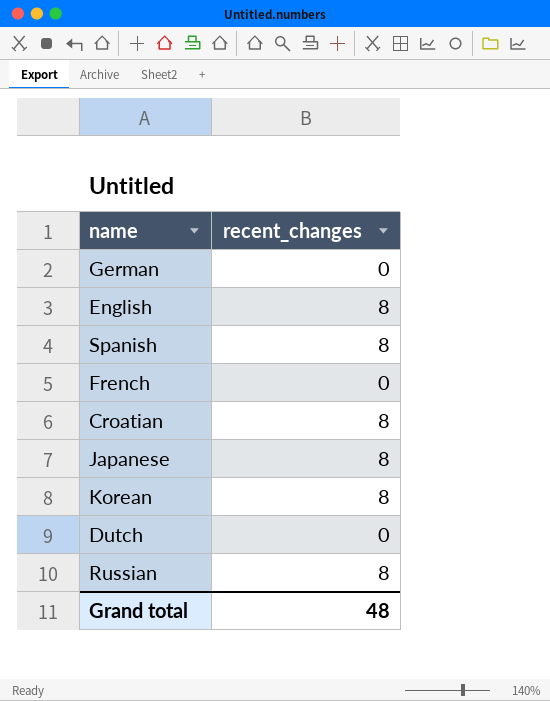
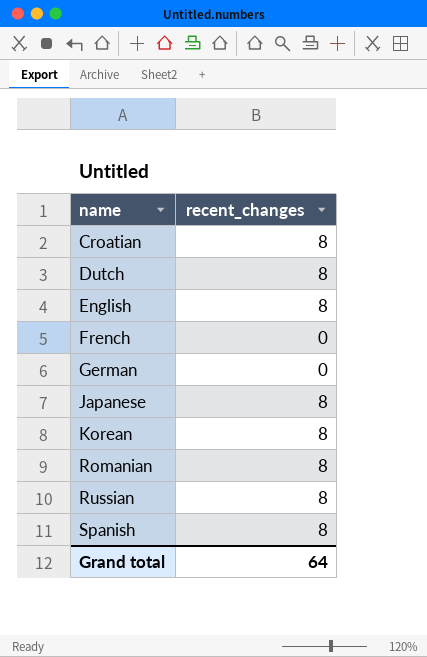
row order: none -> name ascending
Dutch | recent_changes: 0 -> 8
row Romanian: none -> 8
Grand total | recent_changes: 48 -> 64

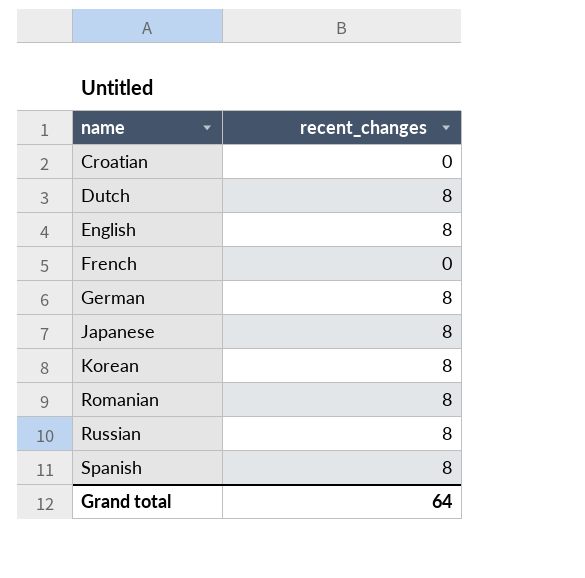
Croatian | recent_changes: 8 -> 0
German | recent_changes: 0 -> 8

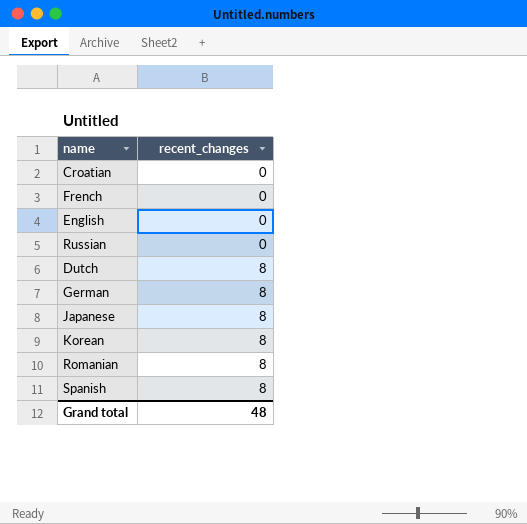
row order: name ascending -> recent_changes ascending
English | recent_changes: 8 -> 0
Russian | recent_changes: 8 -> 0
Grand total | recent_changes: 64 -> 48

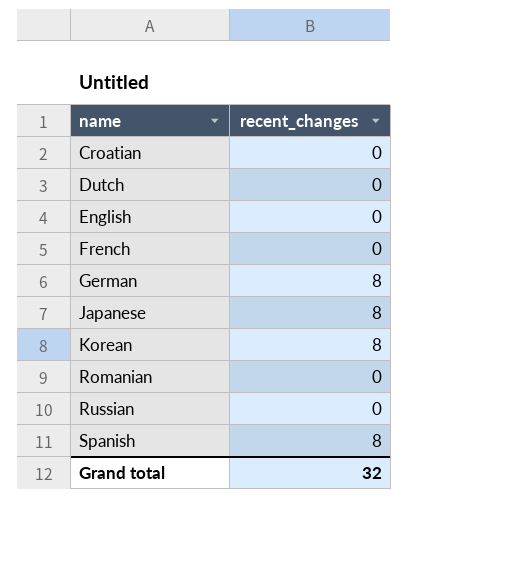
row order: recent_changes ascending -> name ascending
Dutch | recent_changes: 8 -> 0
Romanian | recent_changes: 8 -> 0
Grand total | recent_changes: 48 -> 32

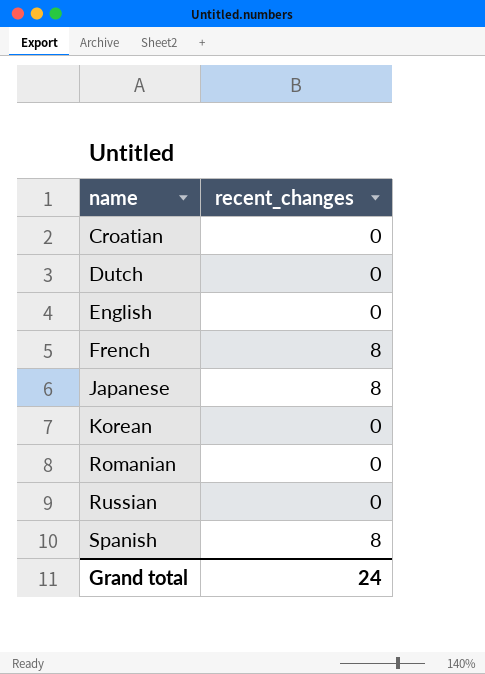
row German: 8 -> none
French | recent_changes: 0 -> 8
Korean | recent_changes: 8 -> 0
Grand total | recent_changes: 32 -> 24

